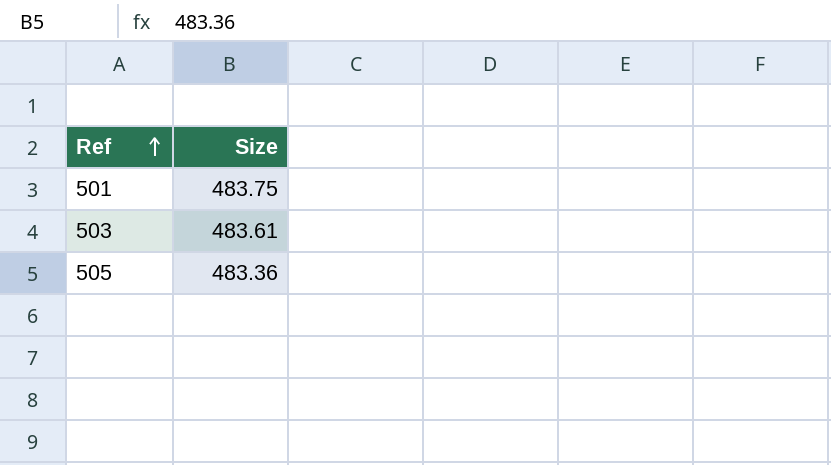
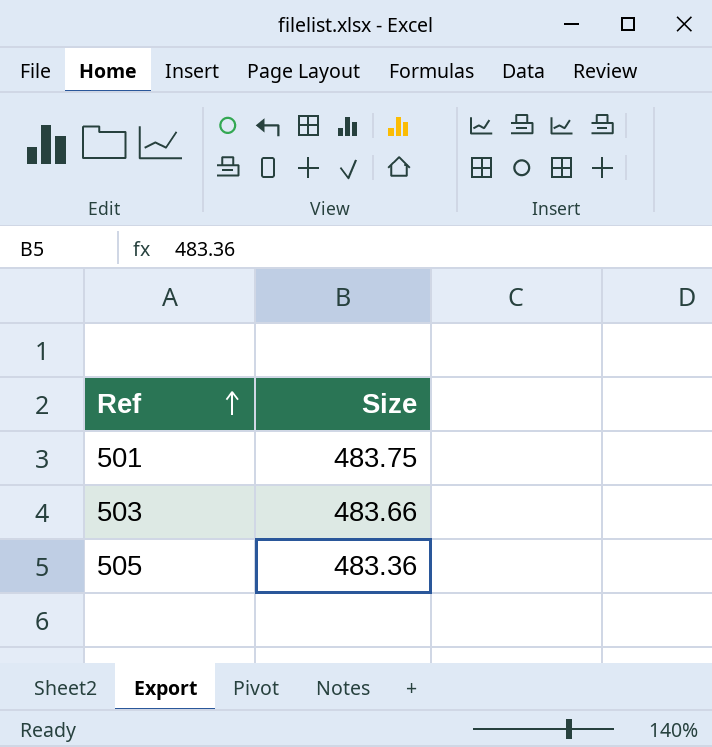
503 | Size: 483.61 -> 483.66

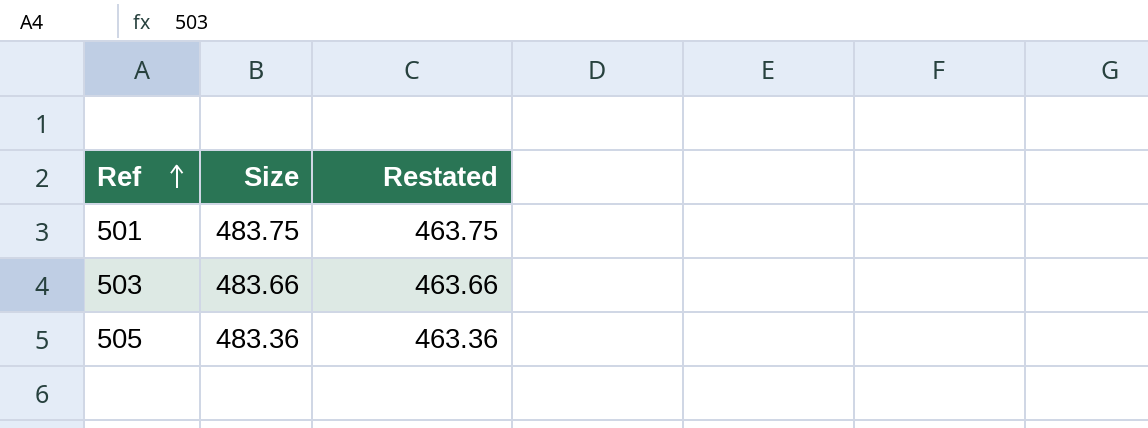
column Restated | formula: none -> [Size] - 20

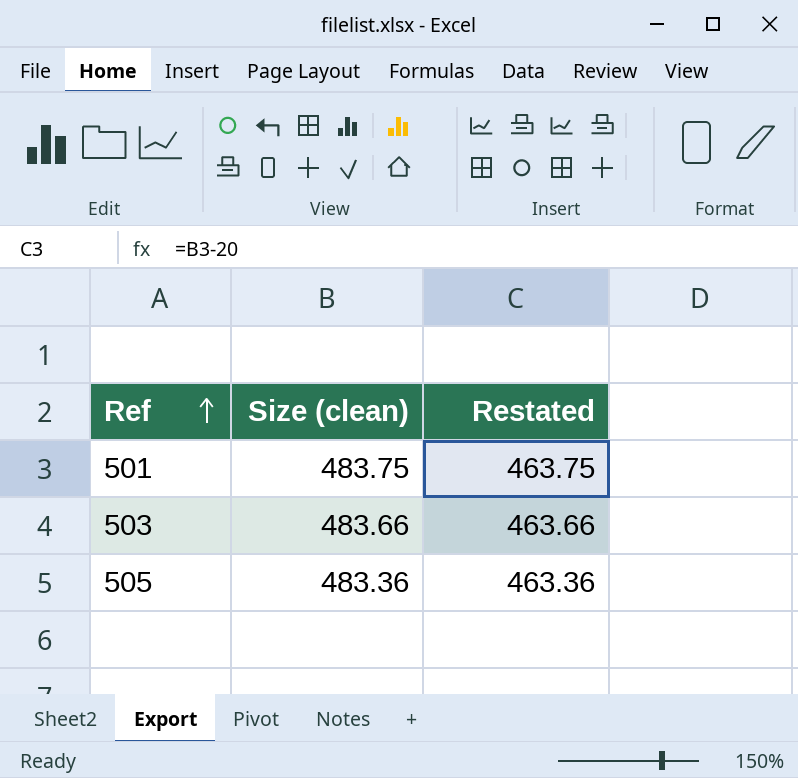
column name: Size -> Size (clean)

